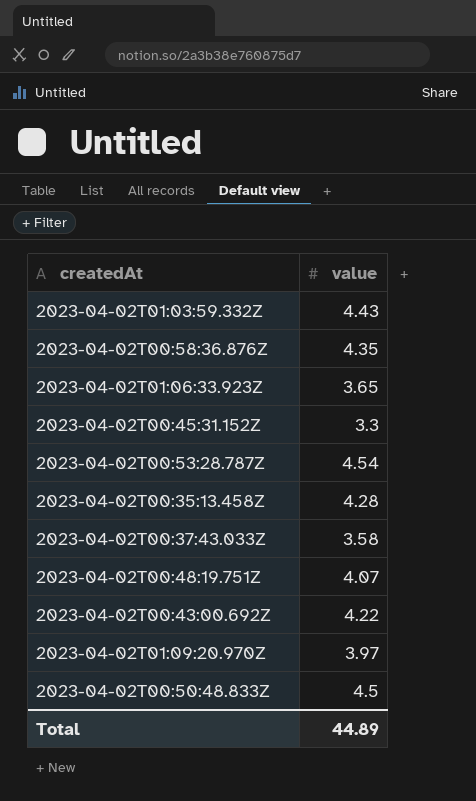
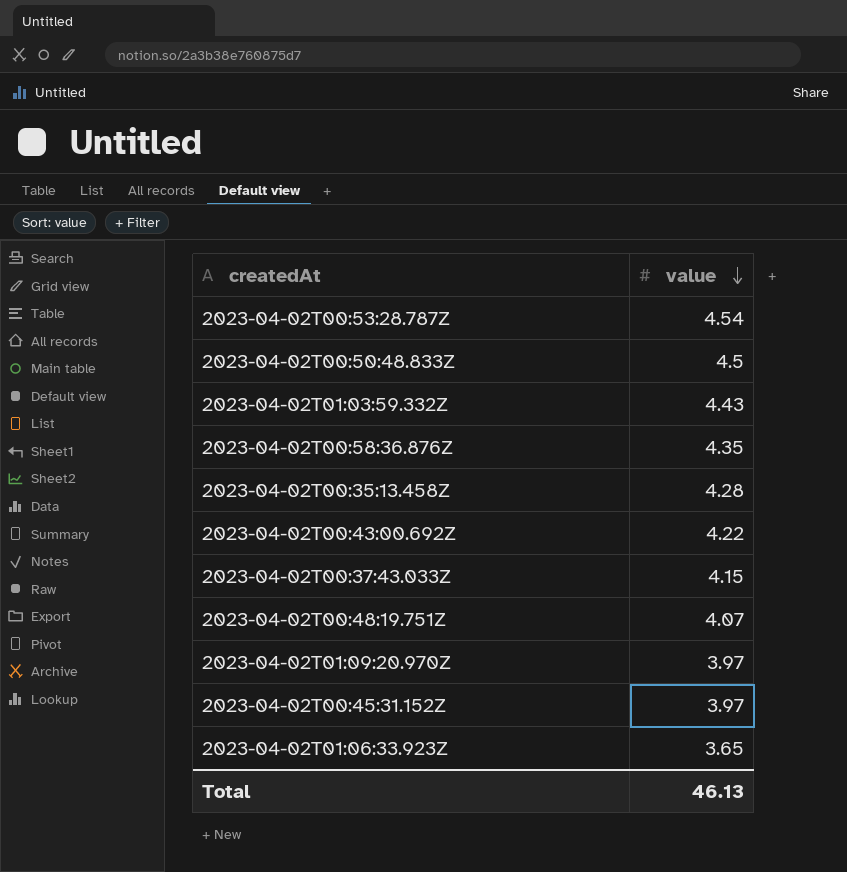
row order: none -> value descending
2023-04-02T00:37:43.033Z | value: 3.58 -> 4.15
2023-04-02T00:45:31.152Z | value: 3.3 -> 3.97
Total | value: 44.89 -> 46.13

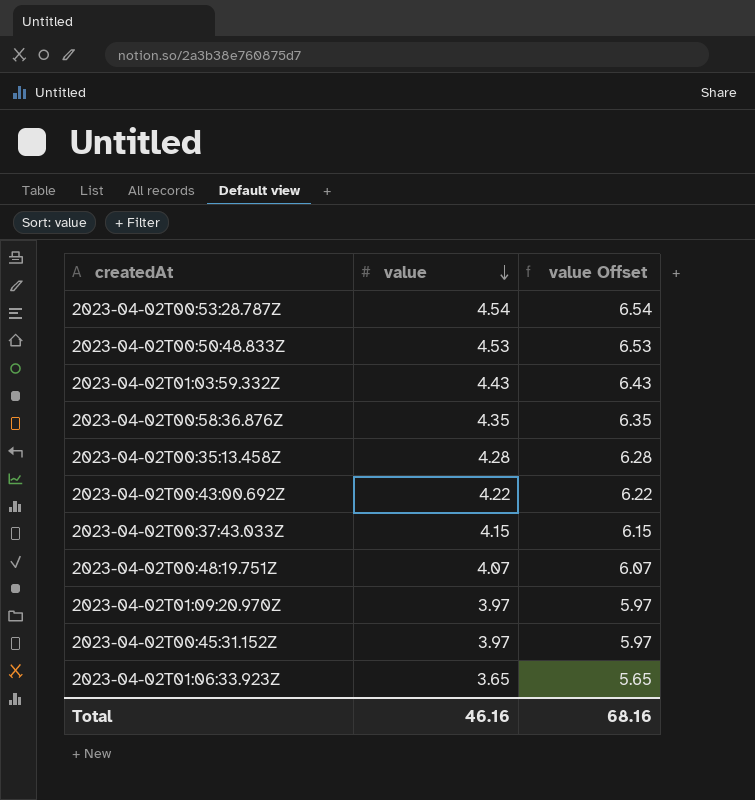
column value Offset | formula: none -> [value] + 2
2023-04-02T00:50:48.833Z | value: 4.5 -> 4.53
Total | value: 46.13 -> 46.16

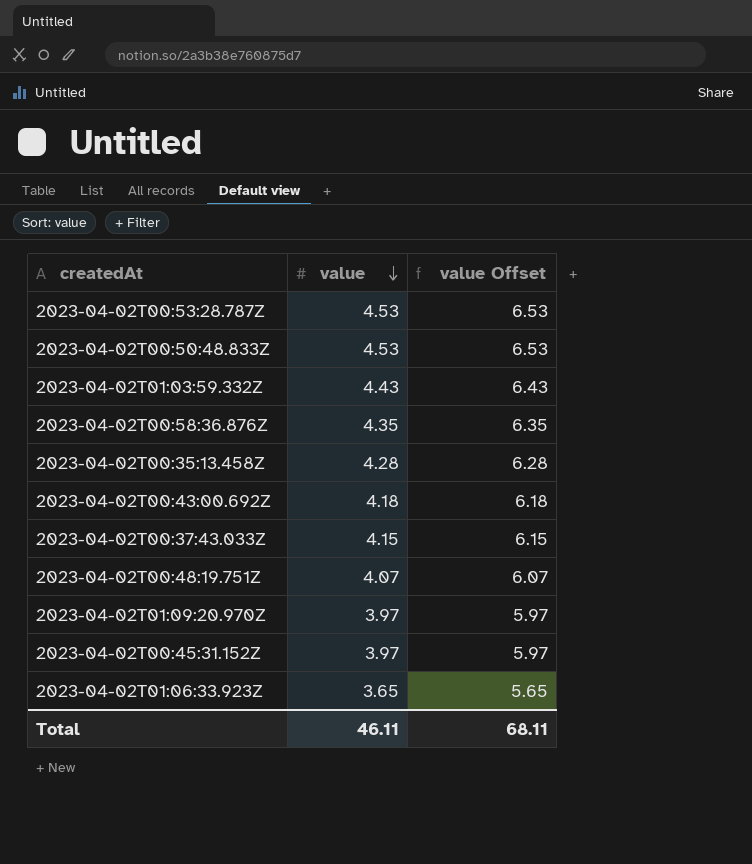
2023-04-02T00:53:28.787Z | value: 4.54 -> 4.53
2023-04-02T00:53:28.787Z | value Offset: 6.54 -> 6.53
2023-04-02T00:43:00.692Z | value: 4.22 -> 4.18
2023-04-02T00:43:00.692Z | value Offset: 6.22 -> 6.18
Total | value: 46.16 -> 46.11
Total | value Offset: 68.16 -> 68.11

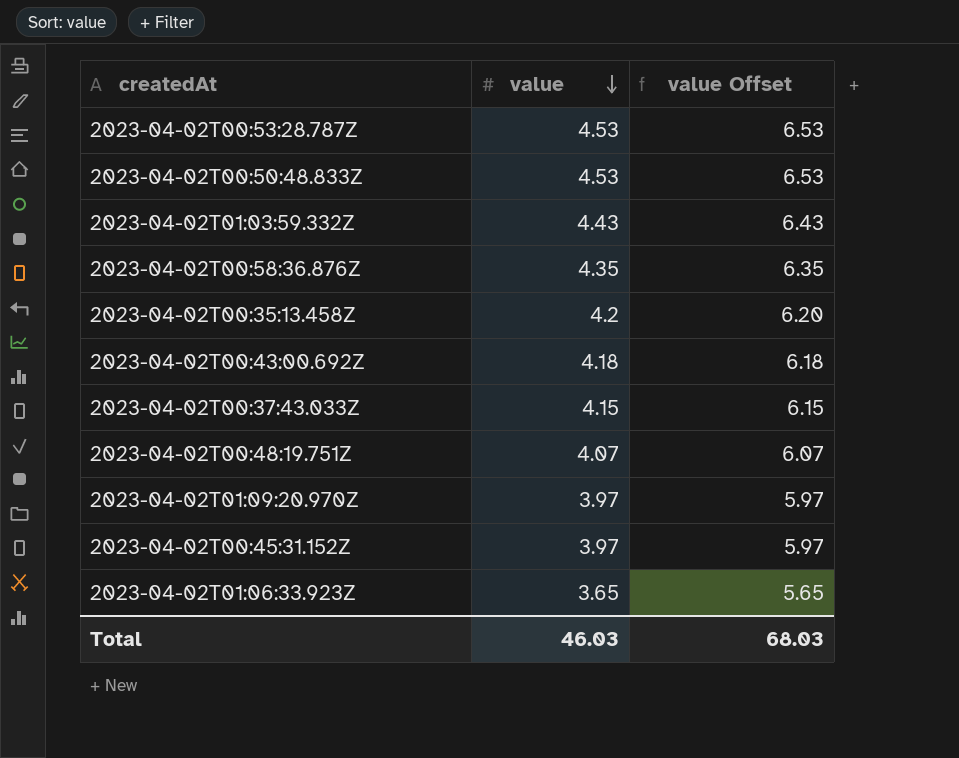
2023-04-02T00:35:13.458Z | value: 4.28 -> 4.2
2023-04-02T00:35:13.458Z | value Offset: 6.28 -> 6.20
Total | value: 46.11 -> 46.03
Total | value Offset: 68.11 -> 68.03

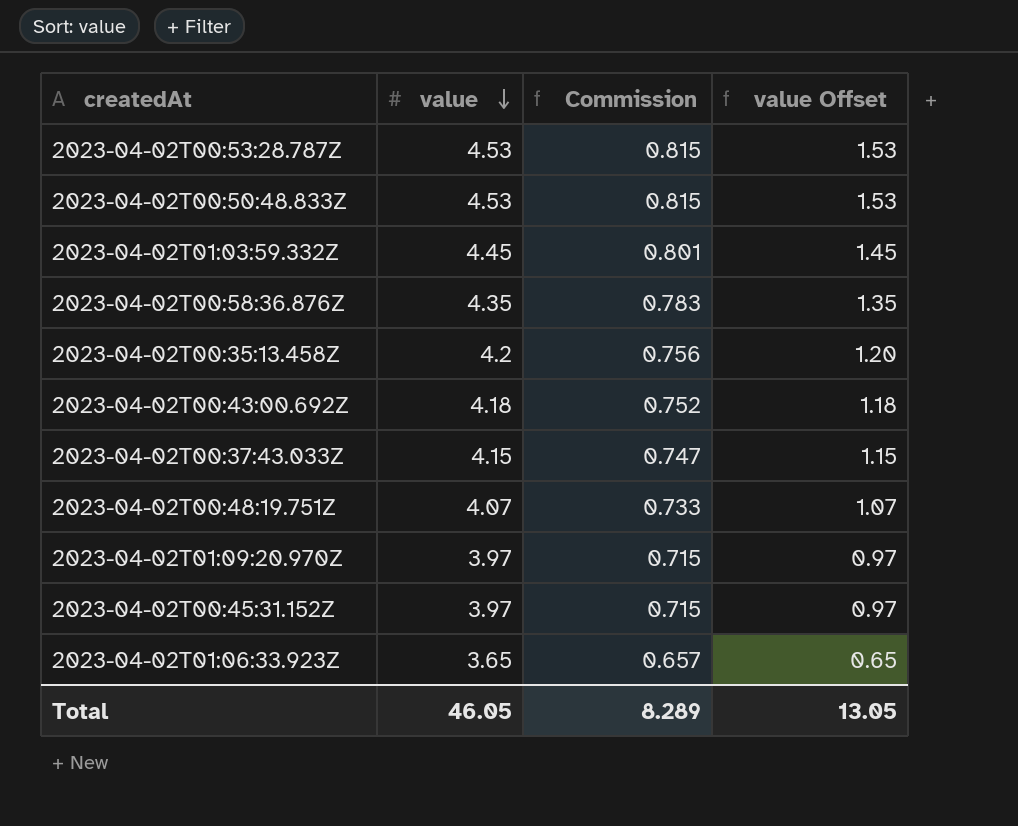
column Commission | formula: none -> [value] * 0.18
column value Offset | formula: [value] + 2 -> [value] - 3
2023-04-02T01:03:59.332Z | value: 4.43 -> 4.45
Total | value: 46.03 -> 46.05
Total | value Offset: 68.03 -> 13.05

